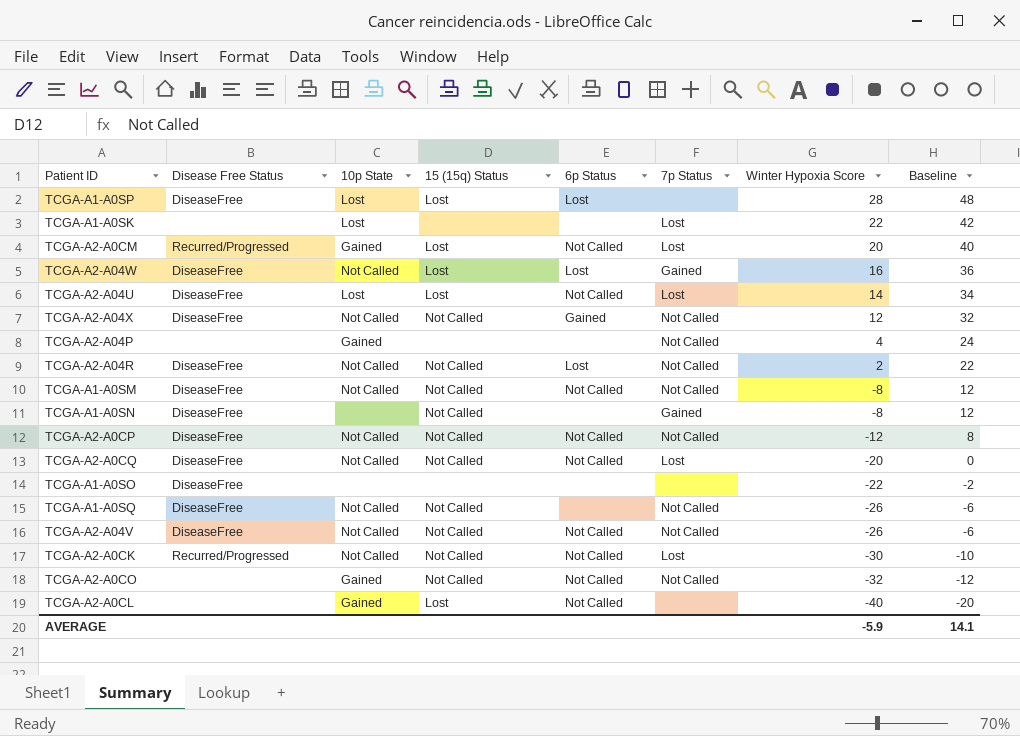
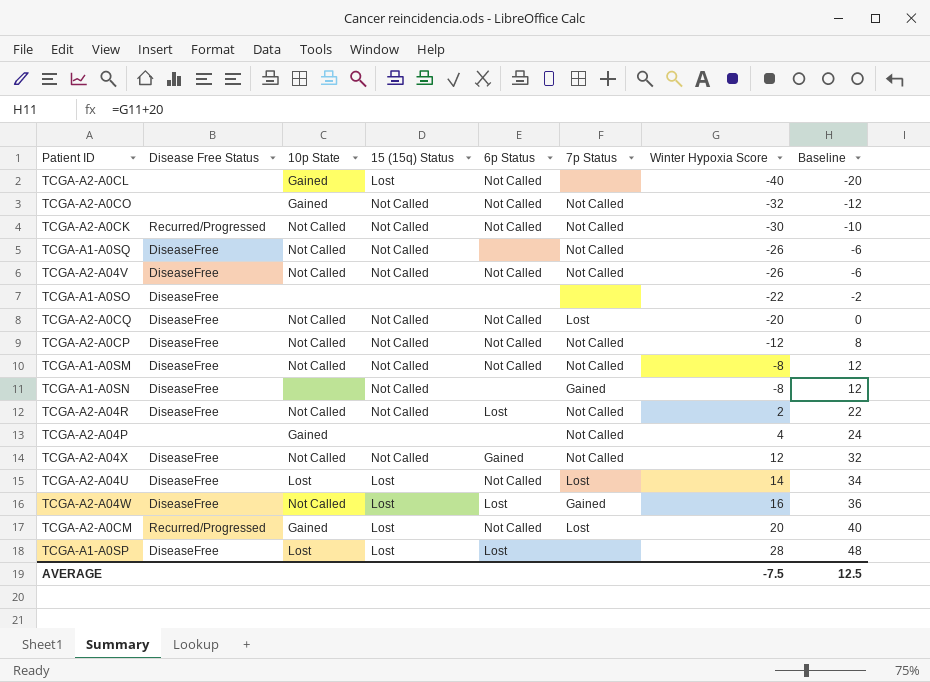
row order: Winter Hypoxia Score descending -> Winter Hypoxia Score ascending
row TCGA-A1-A0SK: none | Lost | none | none | Lost | 22 | 42 -> none
TCGA-A2-A0CK | 7p Status: Lost -> Not Called
AVERAGE | Winter Hypoxia Score: -5.9 -> -7.5
AVERAGE | Baseline: 14.1 -> 12.5

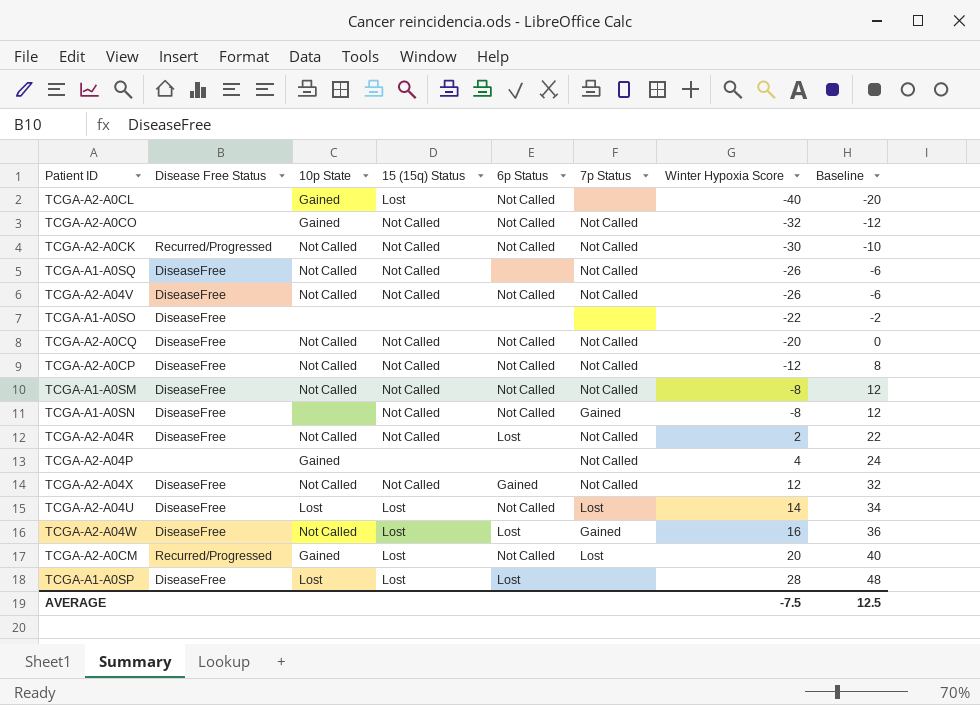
TCGA-A2-A0CQ | 7p Status: Lost -> Not Called
TCGA-A1-A0SN | 6p Status: none -> Not Called

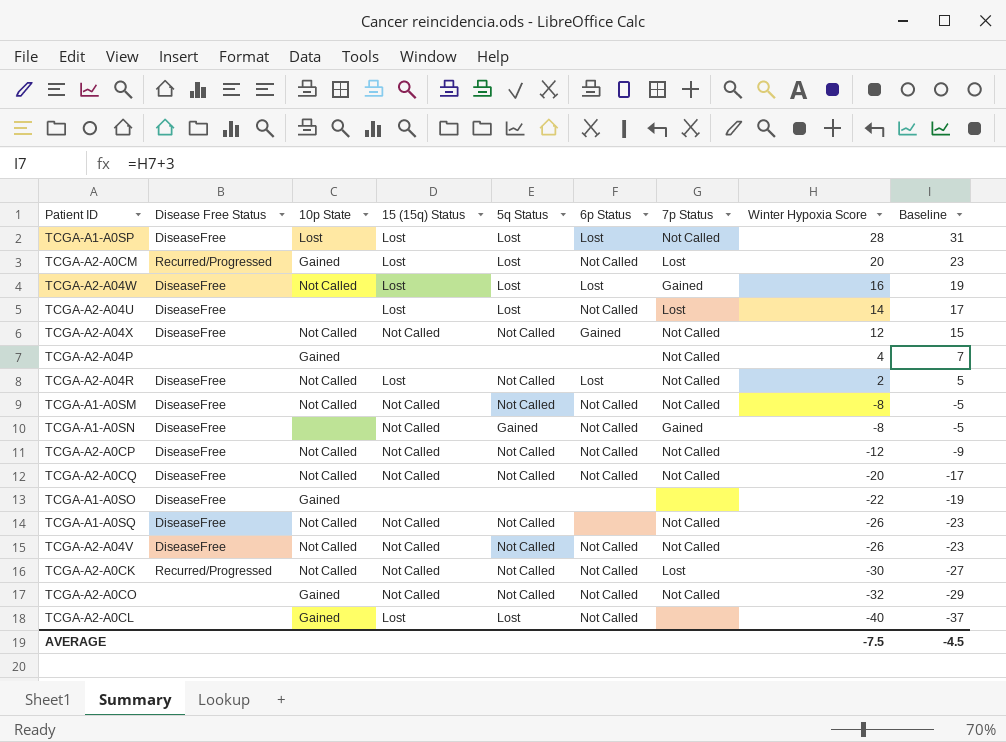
row order: Winter Hypoxia Score ascending -> Winter Hypoxia Score descending
column 5q Status | position: none -> 5
column Baseline | formula: [Winter Hypoxia Score] + 20 -> [Winter Hypoxia Score] + 3
TCGA-A1-A0SP | 7p Status: none -> Not Called
TCGA-A2-A04U | 10p State: Lost -> none
TCGA-A2-A04R | 15 (15q) Status: Not Called -> Lost
TCGA-A1-A0SO | 10p State: none -> Gained
TCGA-A2-A0CK | 7p Status: Not Called -> Lost
AVERAGE | Baseline: 12.5 -> -4.5

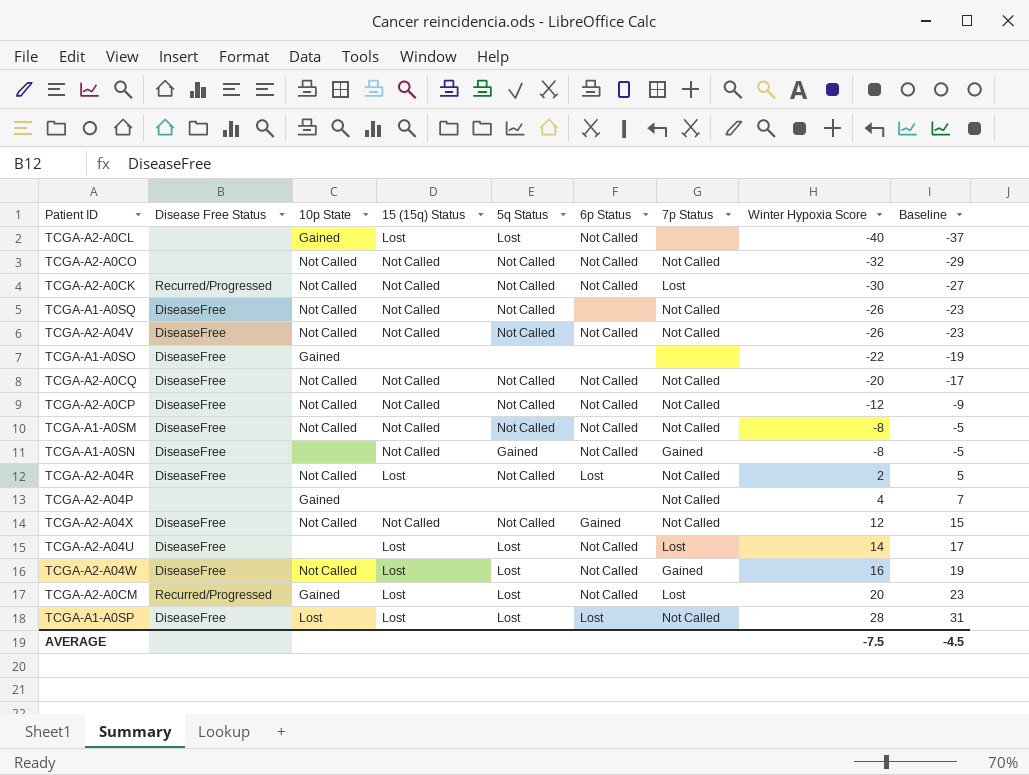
row order: Winter Hypoxia Score descending -> Winter Hypoxia Score ascending
TCGA-A2-A0CO | 10p State: Gained -> Not Called
TCGA-A2-A04W | 6p Status: Lost -> Not Called

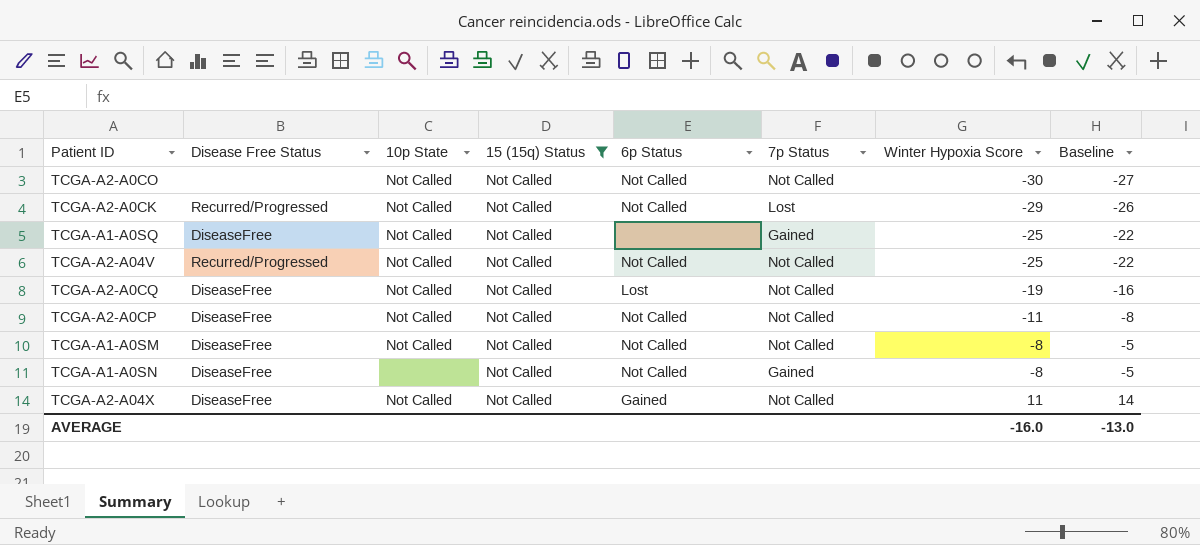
filter: none -> 15 (15q) Status = Not Called
column 5q Status | position: 5 -> none
TCGA-A2-A0CO | Winter Hypoxia Score: -32 -> -30
TCGA-A2-A0CO | Baseline: -29 -> -27
TCGA-A2-A0CK | Winter Hypoxia Score: -30 -> -29
TCGA-A2-A0CK | Baseline: -27 -> -26
TCGA-A1-A0SQ | 7p Status: Not Called -> Gained
TCGA-A1-A0SQ | Winter Hypoxia Score: -26 -> -25
TCGA-A1-A0SQ | Baseline: -23 -> -22
TCGA-A2-A04V | Disease Free Status: DiseaseFree -> Recurred/Progressed
TCGA-A2-A04V | Winter Hypoxia Score: -26 -> -25
TCGA-A2-A04V | Baseline: -23 -> -22
TCGA-A2-A0CQ | 6p Status: Not Called -> Lost
TCGA-A2-A0CQ | Winter Hypoxia Score: -20 -> -19
TCGA-A2-A0CQ | Baseline: -17 -> -16
TCGA-A2-A0CP | Winter Hypoxia Score: -12 -> -11
TCGA-A2-A0CP | Baseline: -9 -> -8
TCGA-A2-A04X | Winter Hypoxia Score: 12 -> 11
TCGA-A2-A04X | Baseline: 15 -> 14
AVERAGE | Winter Hypoxia Score: -7.5 -> -16.0
AVERAGE | Baseline: -4.5 -> -13.0

